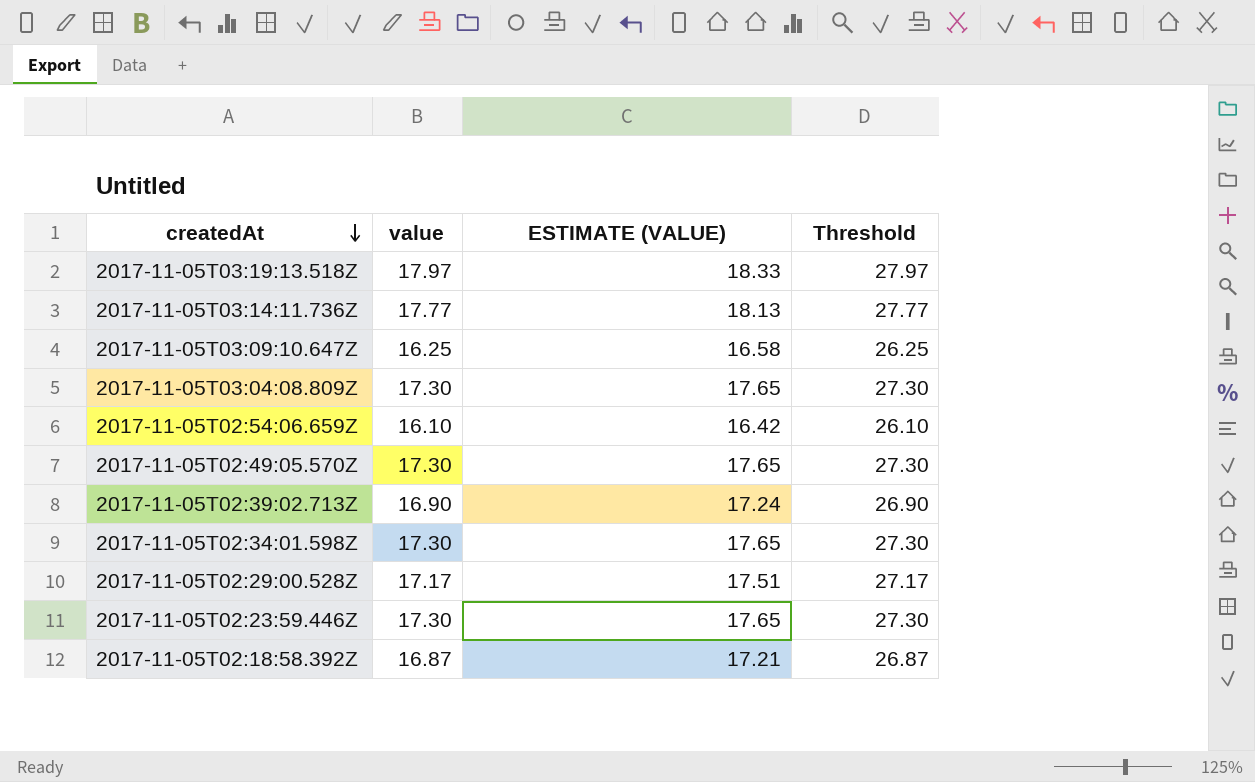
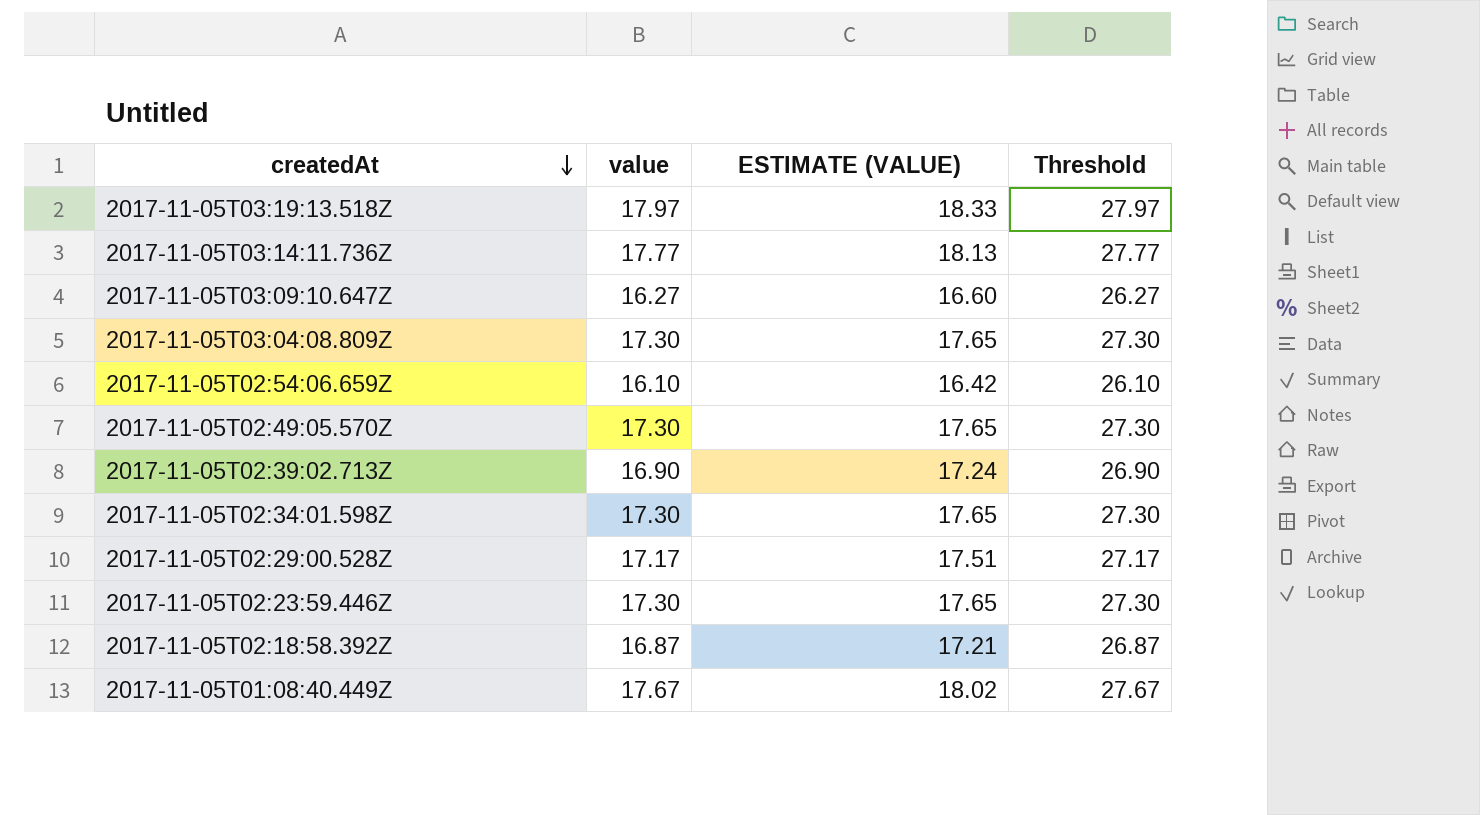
2017-11-05T03:09:10.647Z | value: 16.25 -> 16.27
2017-11-05T03:09:10.647Z | ESTIMATE (VALUE): 16.58 -> 16.60
2017-11-05T03:09:10.647Z | Threshold: 26.25 -> 26.27
row 2017-11-05T01:08:40.449Z: none -> 17.67 | 18.02 | 27.67

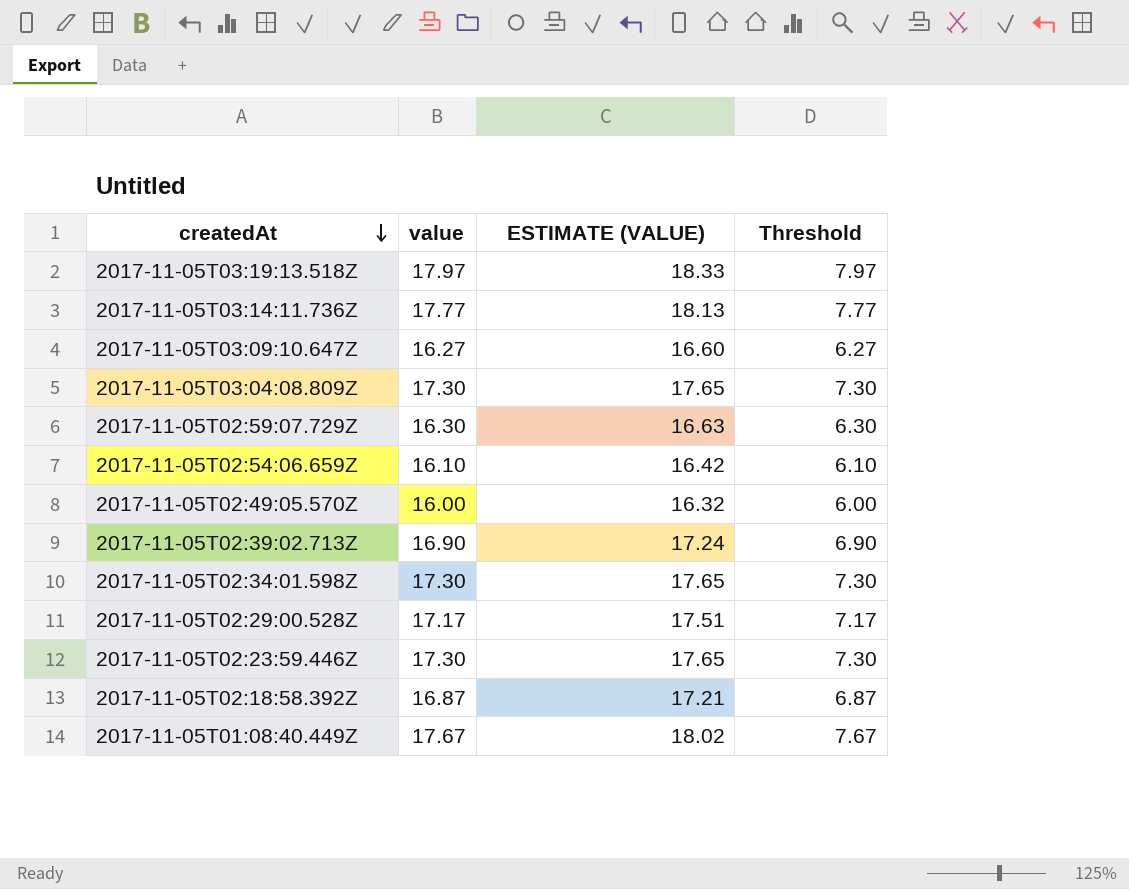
column Threshold | formula: [value] + 10 -> [value] - 10
row 2017-11-05T02:59:07.729Z: none -> 16.30 | 16.63 | 6.30
2017-11-05T02:49:05.570Z | value: 17.30 -> 16.00
2017-11-05T02:49:05.570Z | ESTIMATE (VALUE): 17.65 -> 16.32

